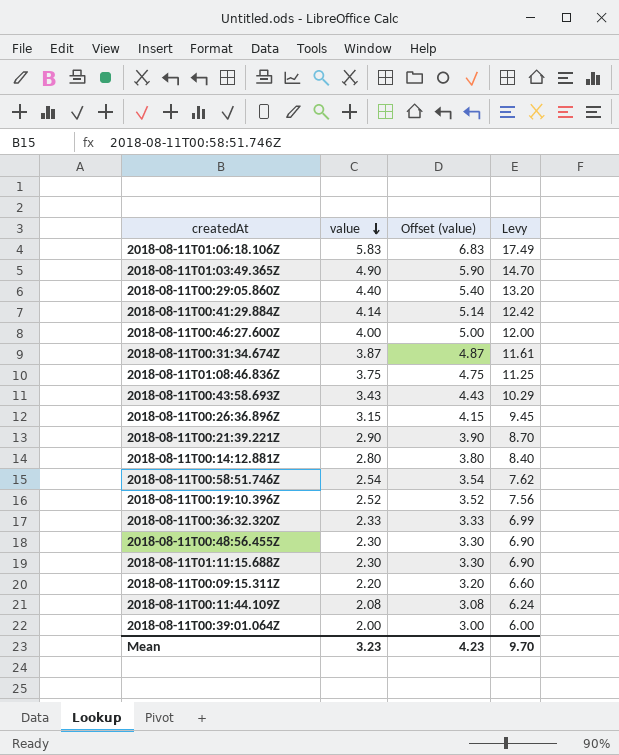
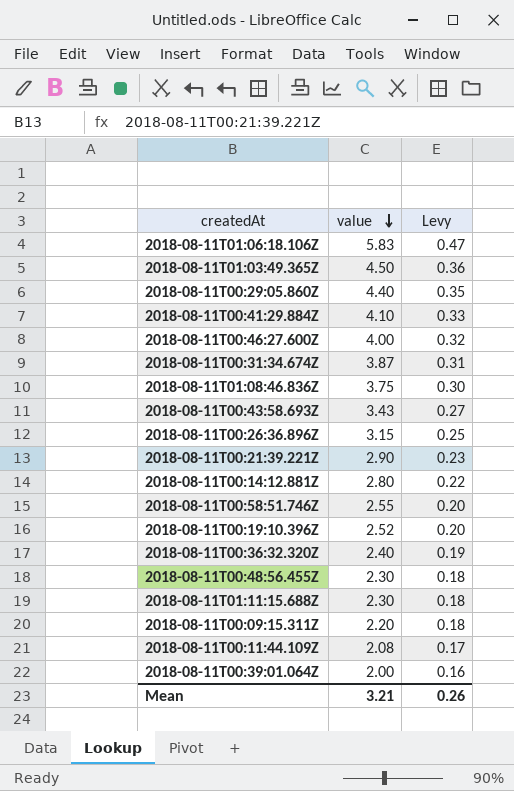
column Offset (value) | formula: [value] + 1 -> none
column Levy | formula: [value] * 3 -> [value] * 0.08
2018-08-11T01:03:49.365Z | value: 4.90 -> 4.50
2018-08-11T00:41:29.884Z | value: 4.14 -> 4.10
2018-08-11T00:58:51.746Z | value: 2.54 -> 2.55
2018-08-11T00:36:32.320Z | value: 2.33 -> 2.40
Mean | value: 3.23 -> 3.21
Mean | Levy: 9.70 -> 0.26

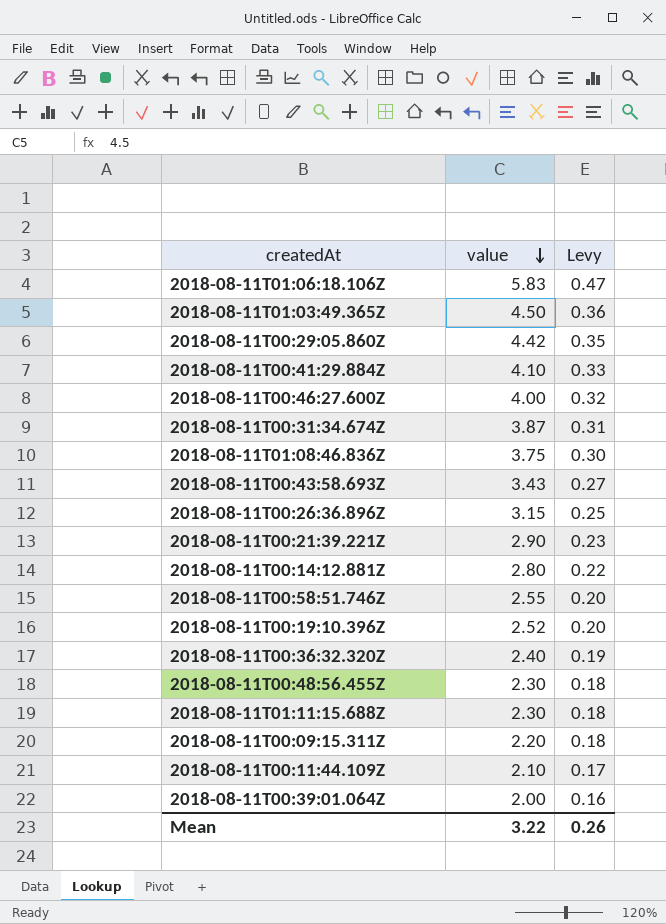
2018-08-11T00:29:05.860Z | value: 4.40 -> 4.42
2018-08-11T00:11:44.109Z | value: 2.08 -> 2.10
Mean | value: 3.21 -> 3.22

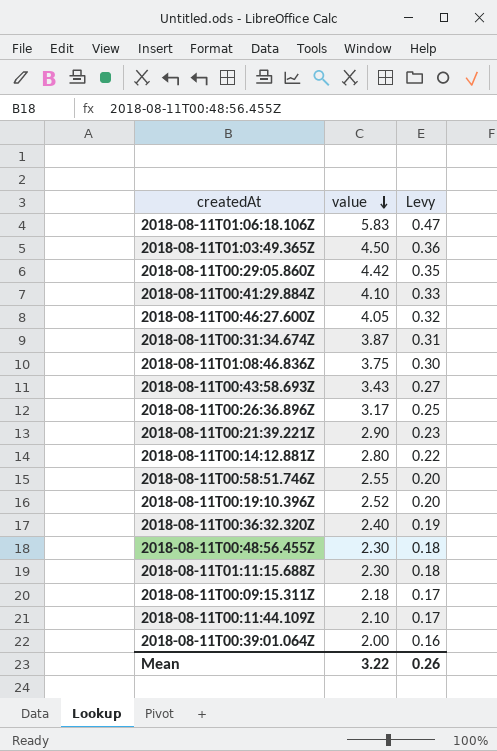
2018-08-11T00:46:27.600Z | value: 4.00 -> 4.05
2018-08-11T00:26:36.896Z | value: 3.15 -> 3.17
2018-08-11T00:09:15.311Z | value: 2.20 -> 2.18
2018-08-11T00:09:15.311Z | Levy: 0.18 -> 0.17

